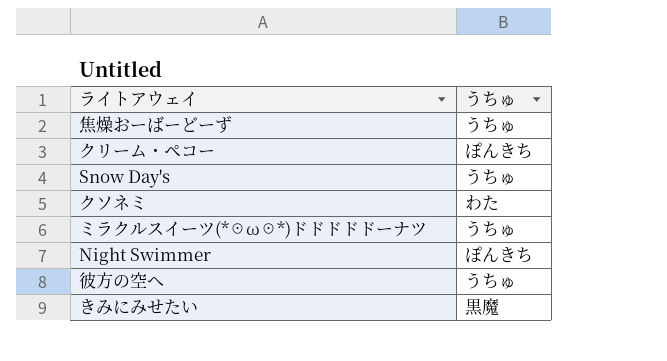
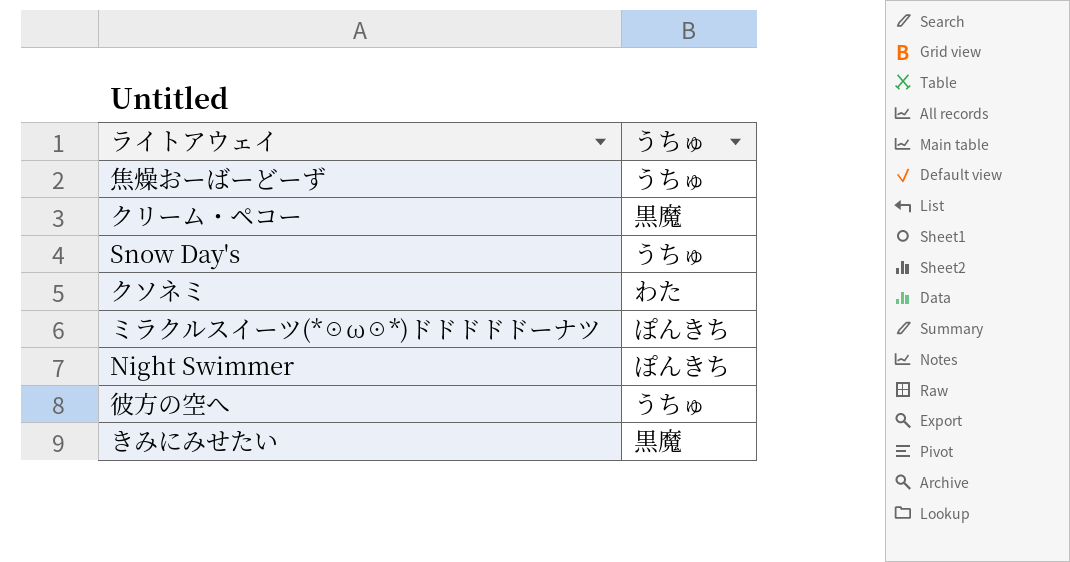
クリーム・ペコー | うちゅ: ぽんきち -> 黒魔
ミラクルスイーツ(*☉ω☉*)ドドドドドーナツ | うちゅ: うちゅ -> ぽんきち

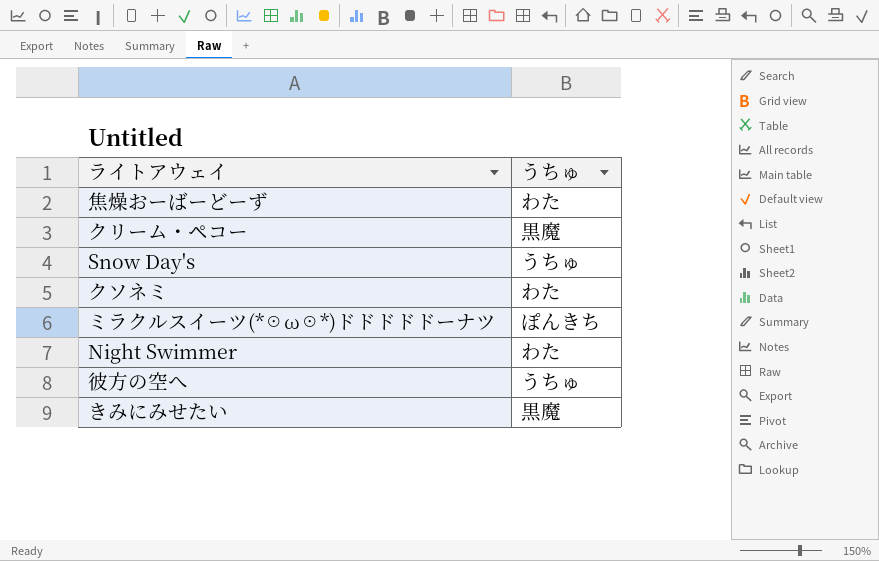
焦燥おーばーどーず | うちゅ: うちゅ -> わた
Night Swimmer | うちゅ: ぽんきち -> わた

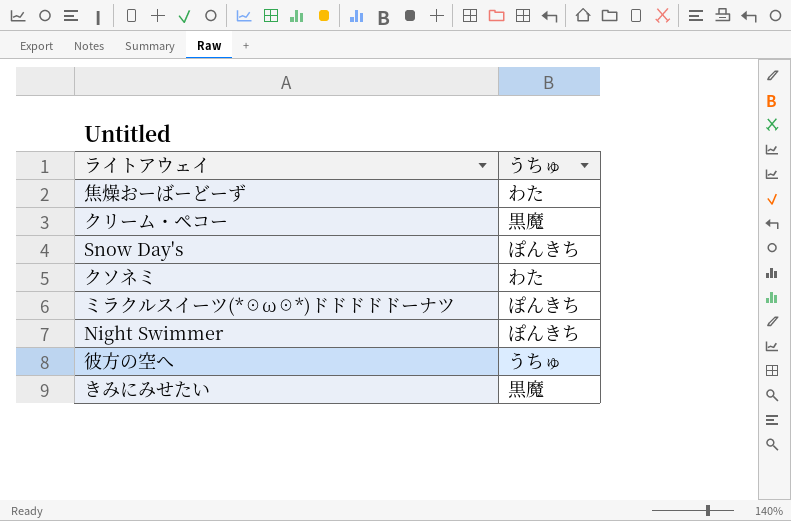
Snow Day's | うちゅ: うちゅ -> ぽんきち
Night Swimmer | うちゅ: わた -> ぽんきち

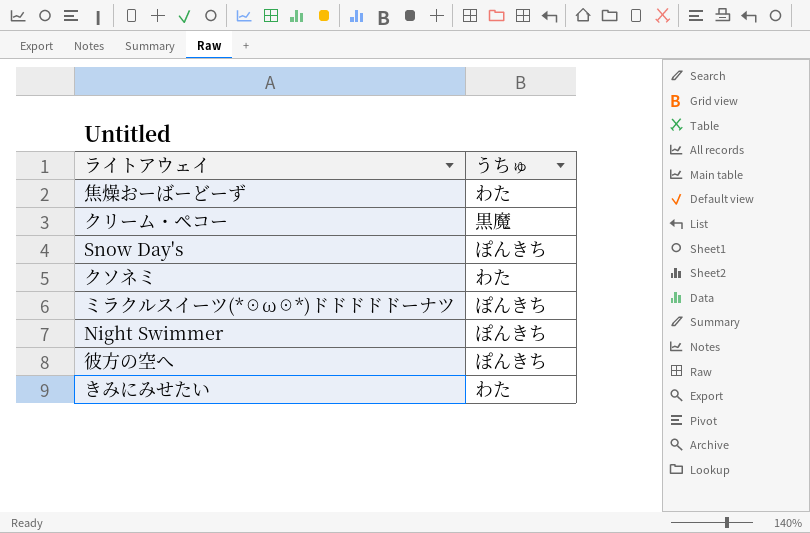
彼方の空へ | うちゅ: うちゅ -> ぽんきち
きみにみせたい | うちゅ: 黒魔 -> わた

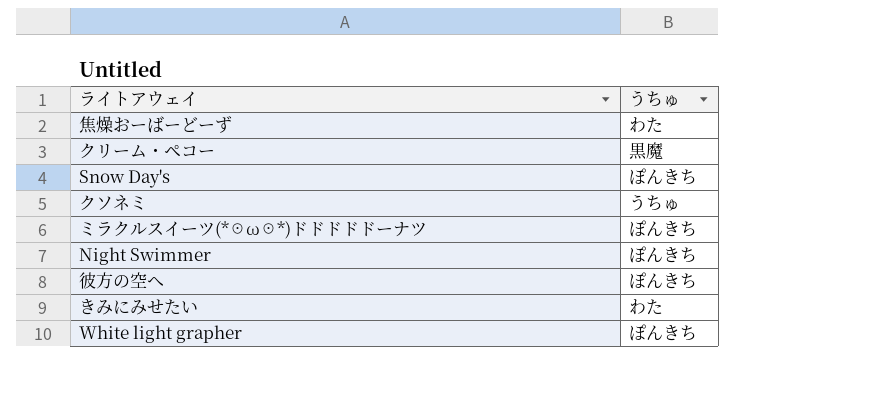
クソネミ | うちゅ: わた -> うちゅ
row White light grapher: none -> ぽんきち

